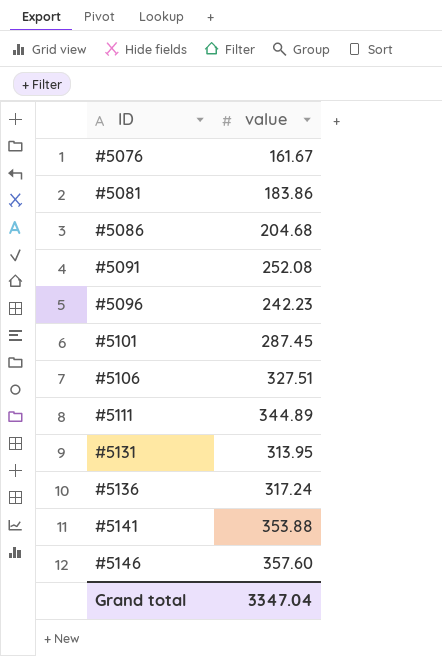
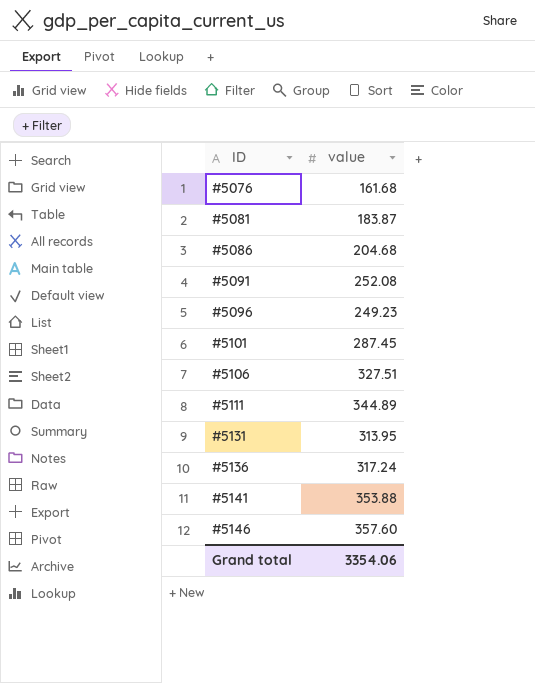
#5076 | value: 161.67 -> 161.68
#5081 | value: 183.86 -> 183.87
#5096 | value: 242.23 -> 249.23
Grand total | value: 3347.04 -> 3354.06

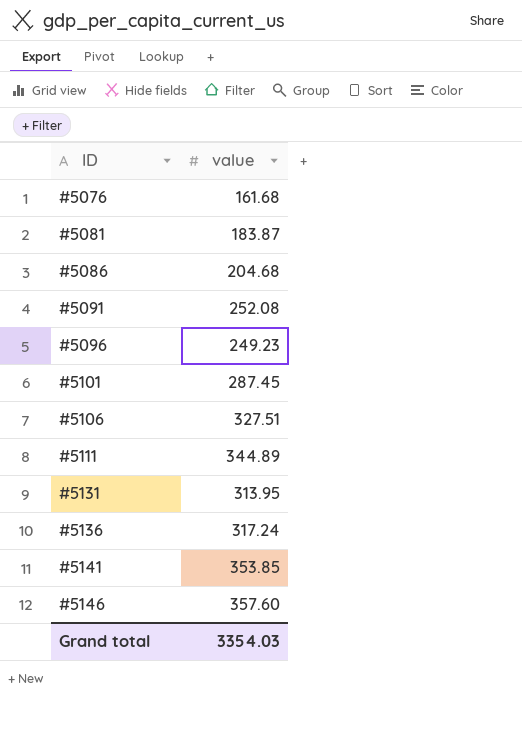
#5141 | value: 353.88 -> 353.85
Grand total | value: 3354.06 -> 3354.03

